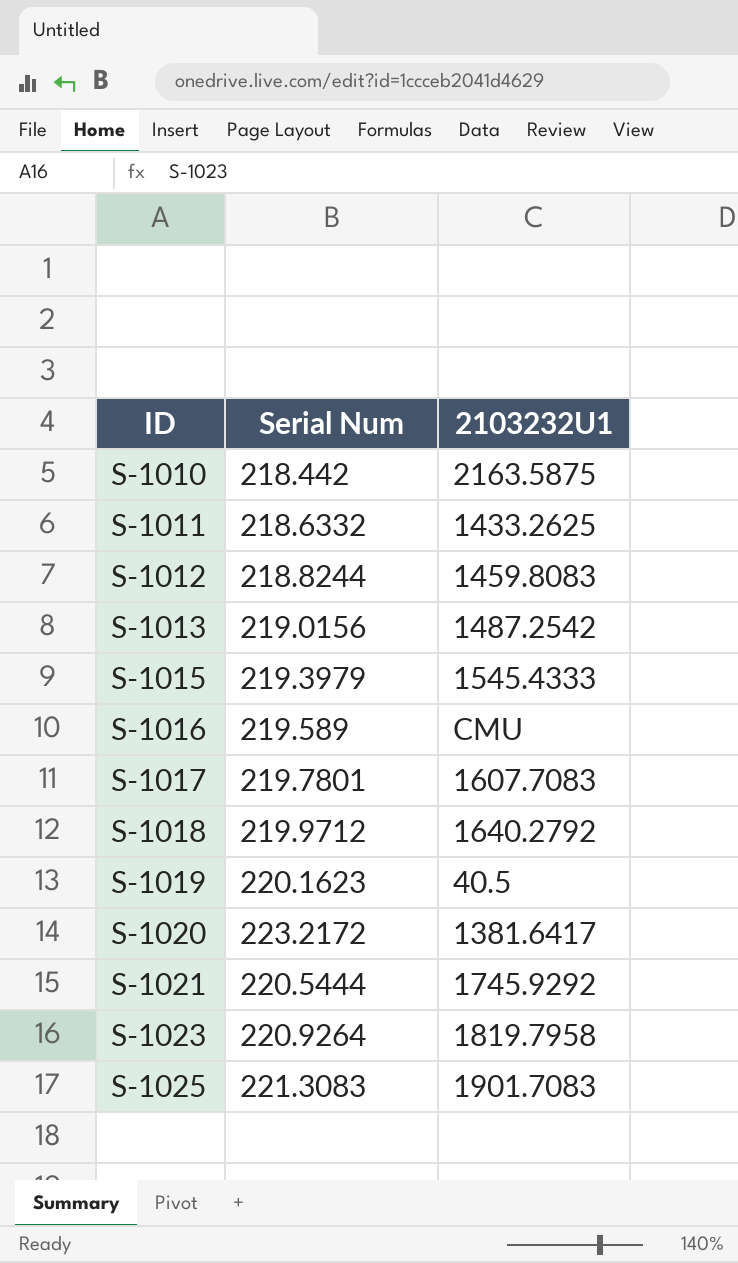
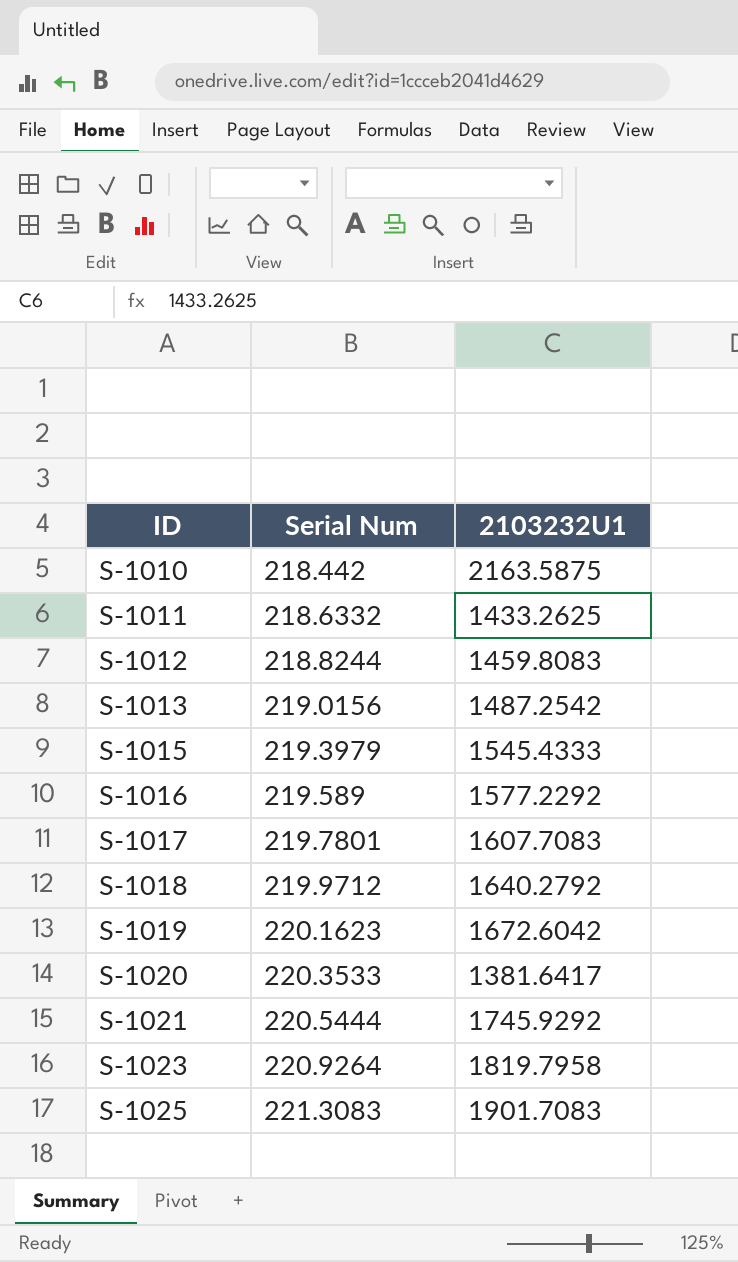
S-1016 | 2103232U1: CMU -> 1577.2292
S-1019 | 2103232U1: 40.5 -> 1672.6042
S-1020 | Serial Num: 223.2172 -> 220.3533

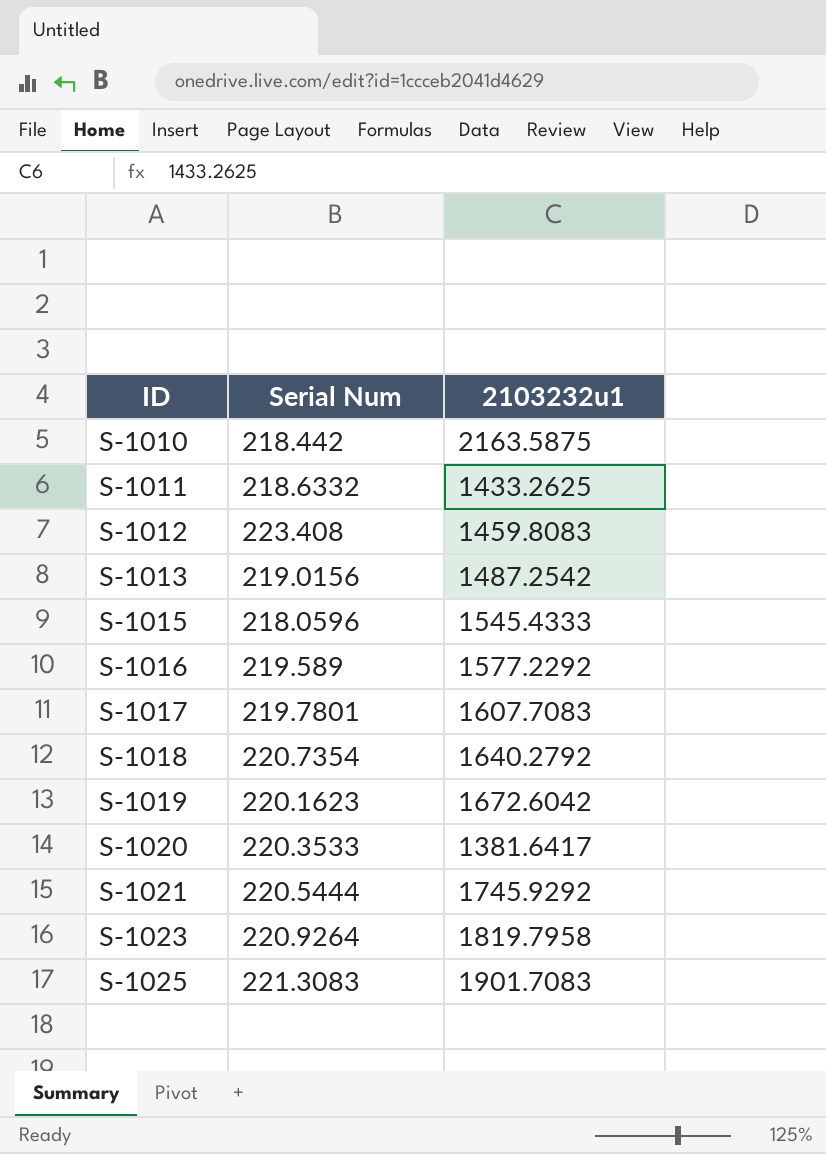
column name: 2103232U1 -> 2103232u1
S-1012 | Serial Num: 218.8244 -> 223.408
S-1015 | Serial Num: 219.3979 -> 218.0596
S-1018 | Serial Num: 219.9712 -> 220.7354

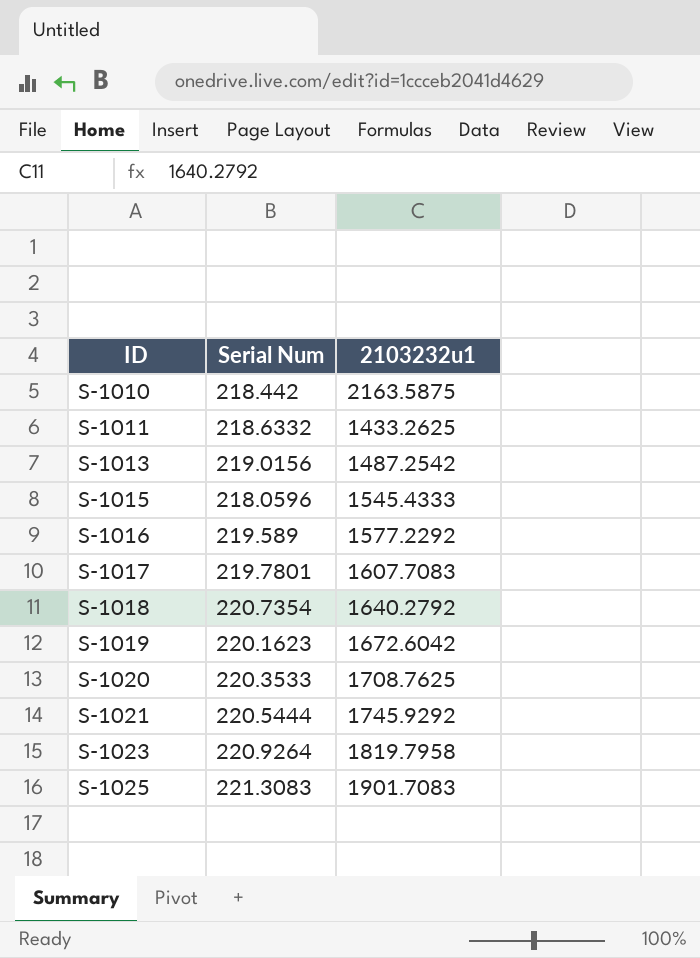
row S-1012: 223.408 | 1459.8083 -> none
S-1020 | 2103232u1: 1381.6417 -> 1708.7625

